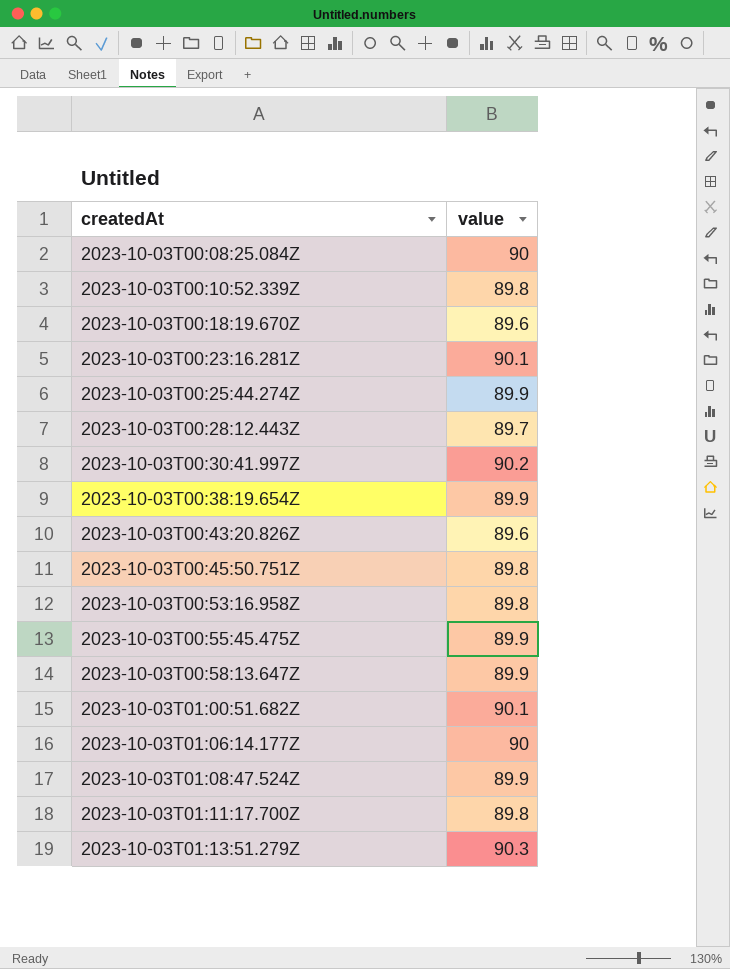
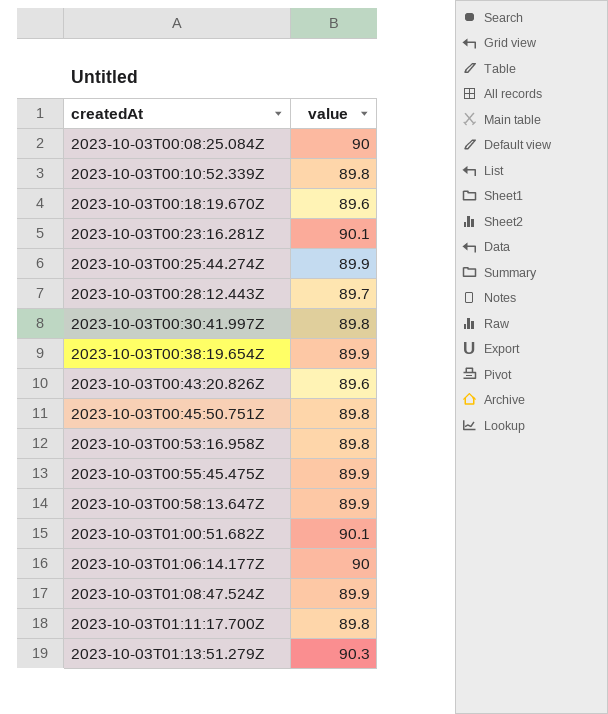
2023-10-03T00:30:41.997Z | value: 90.2 -> 89.8

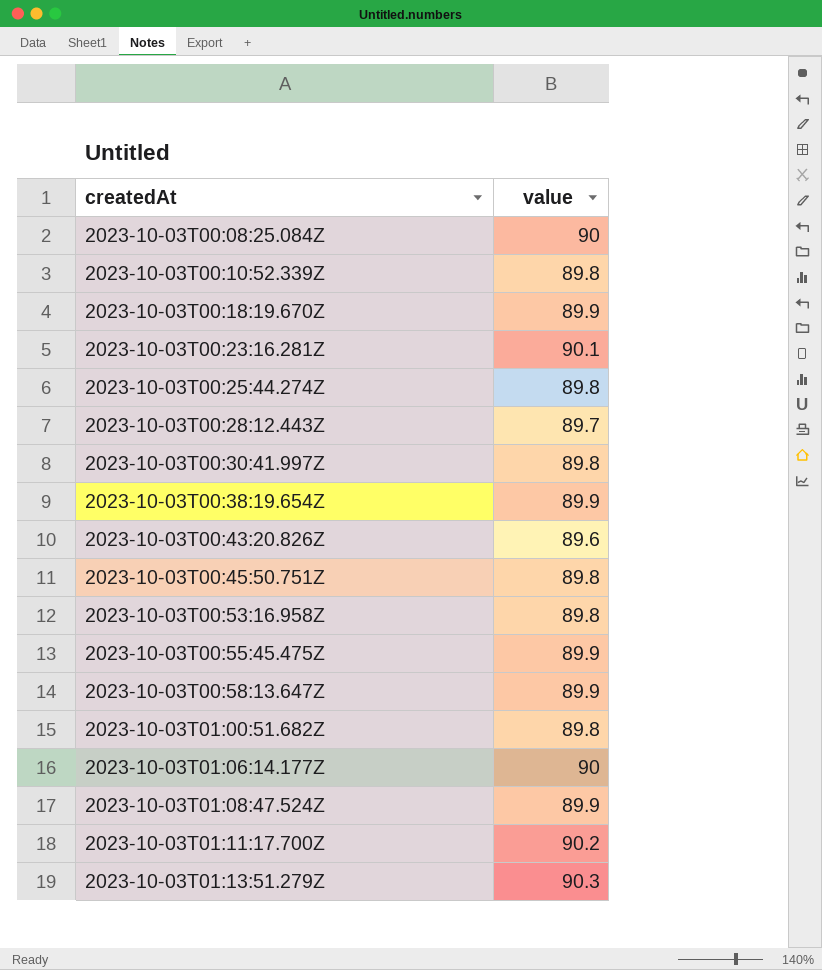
2023-10-03T00:18:19.670Z | value: 89.6 -> 89.9
2023-10-03T00:25:44.274Z | value: 89.9 -> 89.8
2023-10-03T01:00:51.682Z | value: 90.1 -> 89.8
2023-10-03T01:11:17.700Z | value: 89.8 -> 90.2

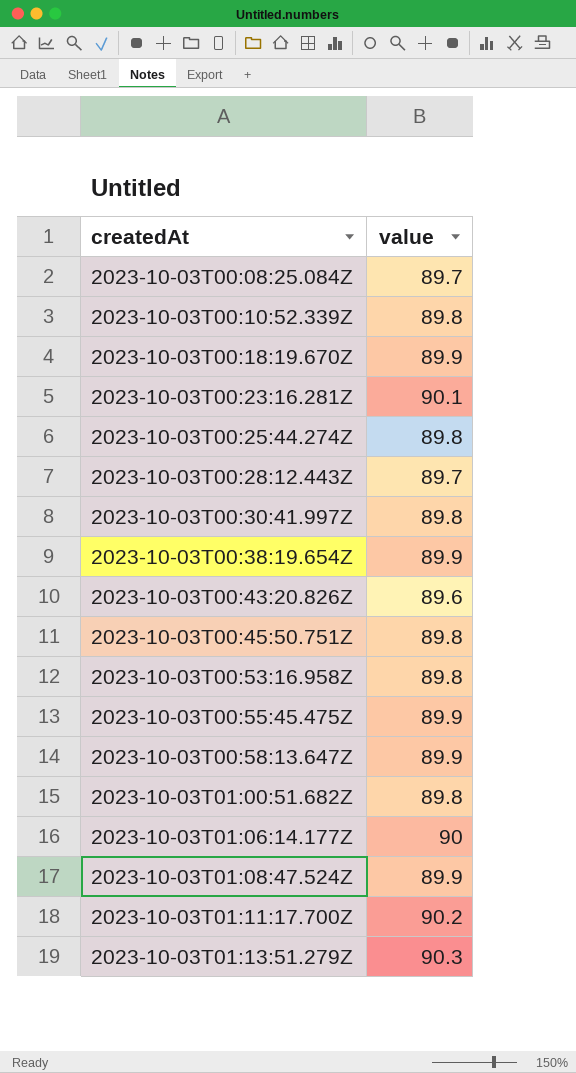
2023-10-03T00:08:25.084Z | value: 90 -> 89.7

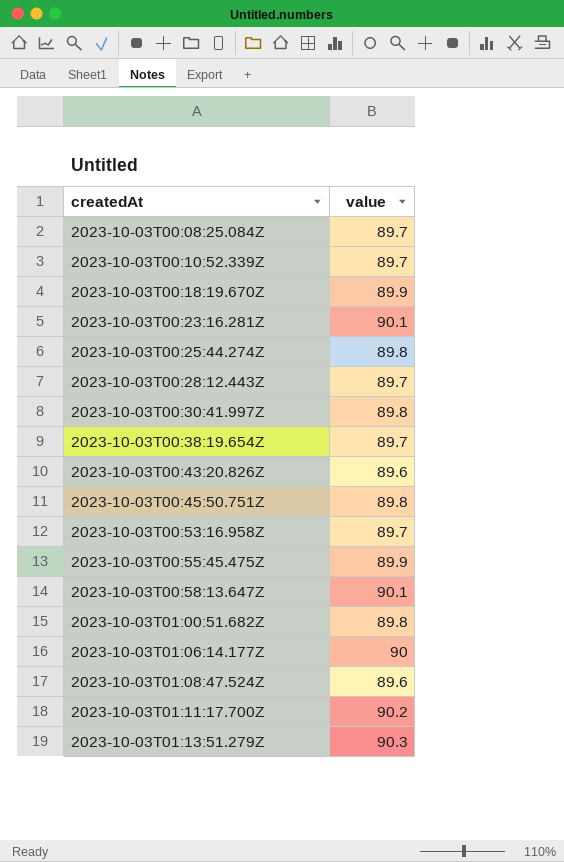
2023-10-03T00:10:52.339Z | value: 89.8 -> 89.7
2023-10-03T00:38:19.654Z | value: 89.9 -> 89.7
2023-10-03T00:53:16.958Z | value: 89.8 -> 89.7
2023-10-03T00:58:13.647Z | value: 89.9 -> 90.1
2023-10-03T01:08:47.524Z | value: 89.9 -> 89.6

